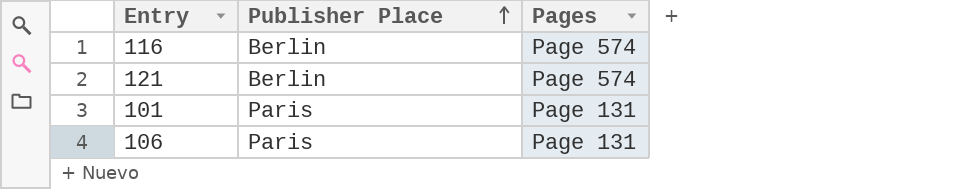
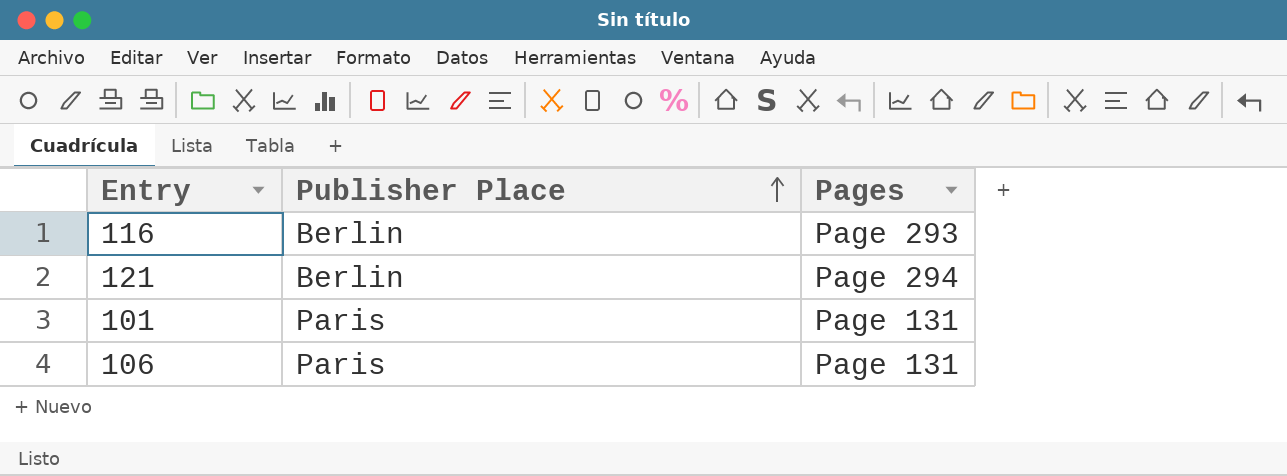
116 | Pages: Page 574 -> Page 293
121 | Pages: Page 574 -> Page 294

